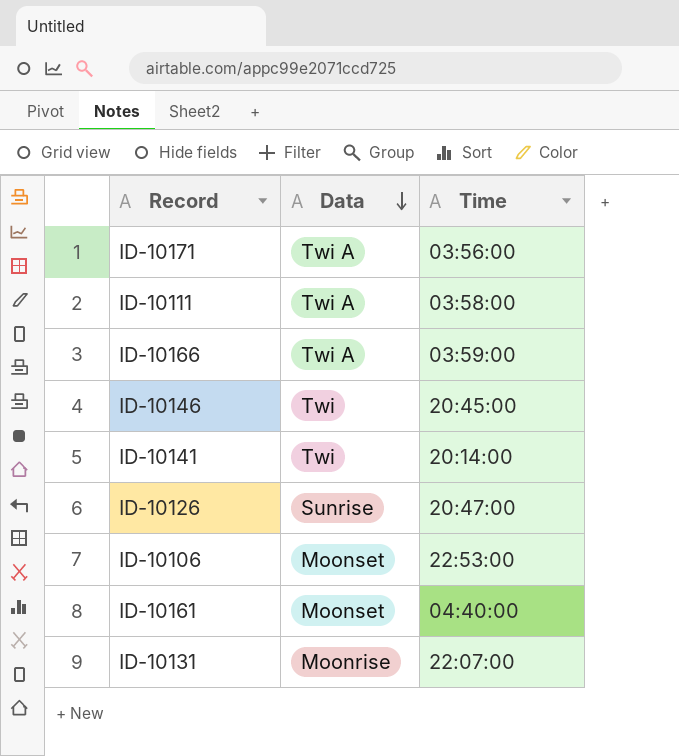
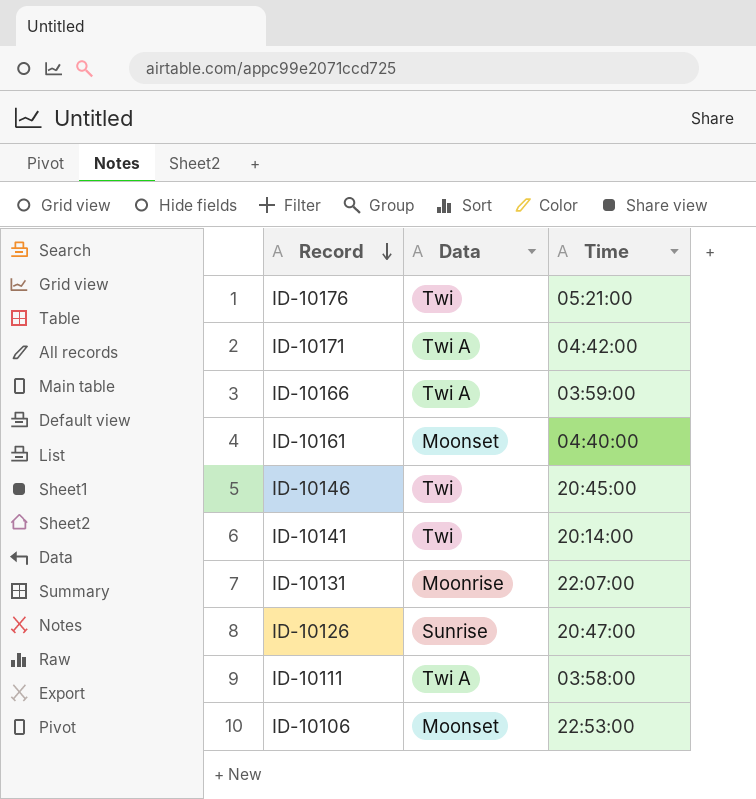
row order: Data descending -> Record descending
row ID-10176: none -> Twi | 05:21:00
ID-10171 | Time: 03:56:00 -> 04:42:00

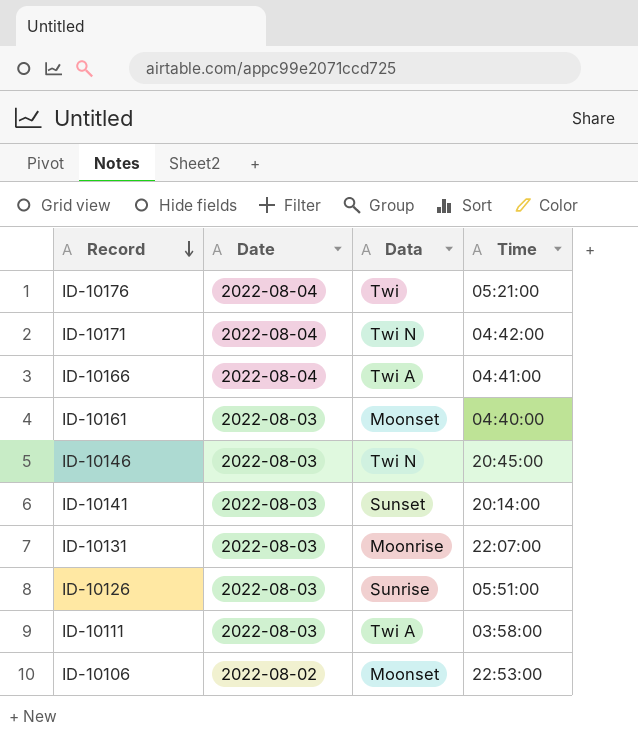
column Date | position: none -> 2
ID-10171 | Data: Twi A -> Twi N
ID-10166 | Time: 03:59:00 -> 04:41:00
ID-10146 | Data: Twi -> Twi N
ID-10141 | Data: Twi -> Sunset
ID-10126 | Time: 20:47:00 -> 05:51:00

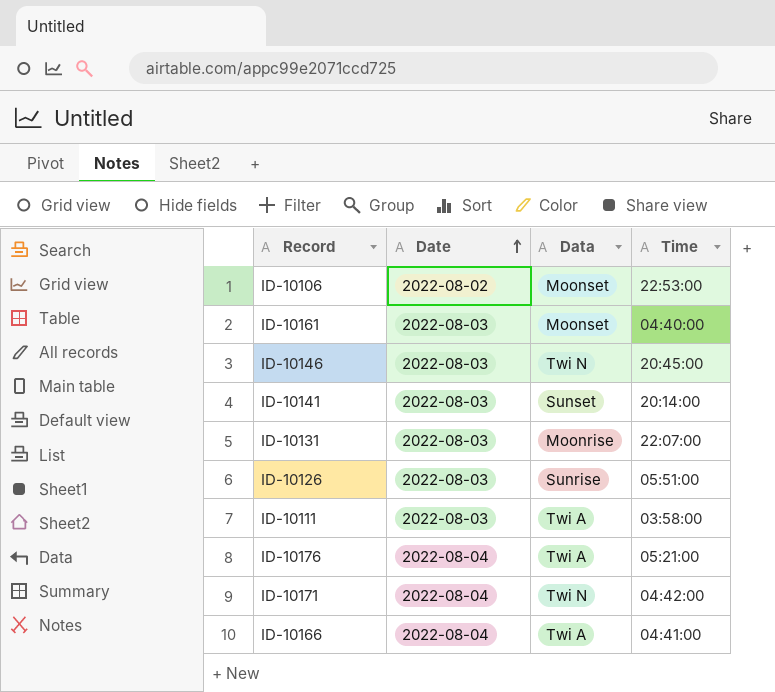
row order: Record descending -> Date ascending
ID-10176 | Data: Twi -> Twi A

